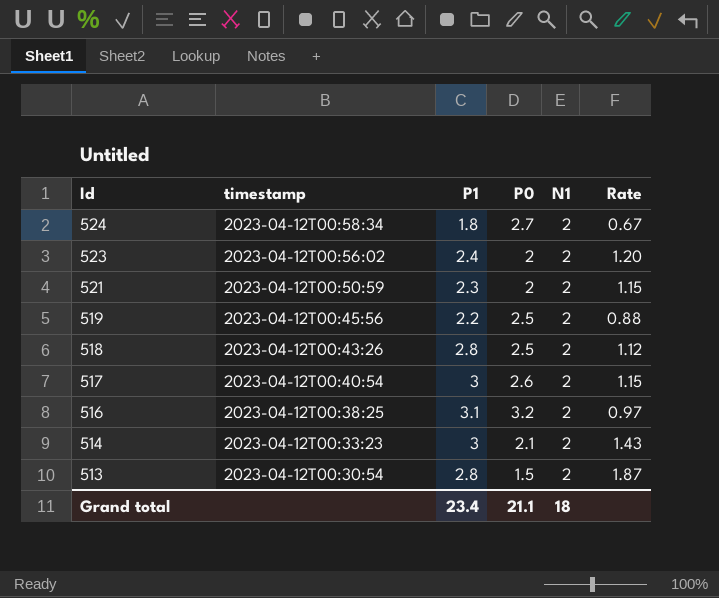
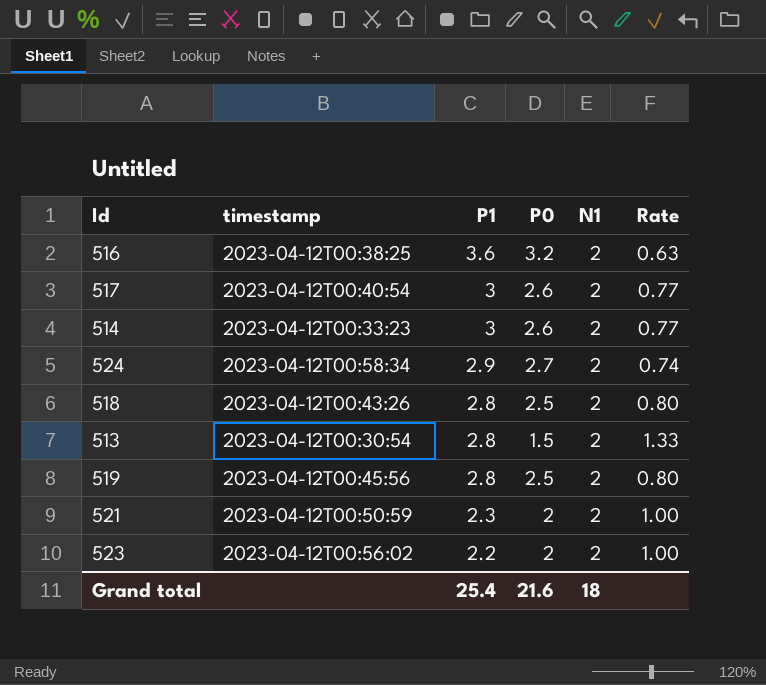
row order: Id descending -> P1 descending
column Rate | formula: [P1] / [P0] -> [N1] / [P0]
516 | P1: 3.1 -> 3.6
514 | P0: 2.1 -> 2.6
524 | P1: 1.8 -> 2.9
519 | P1: 2.2 -> 2.8
523 | P1: 2.4 -> 2.2
Grand total | P1: 23.4 -> 25.4
Grand total | P0: 21.1 -> 21.6

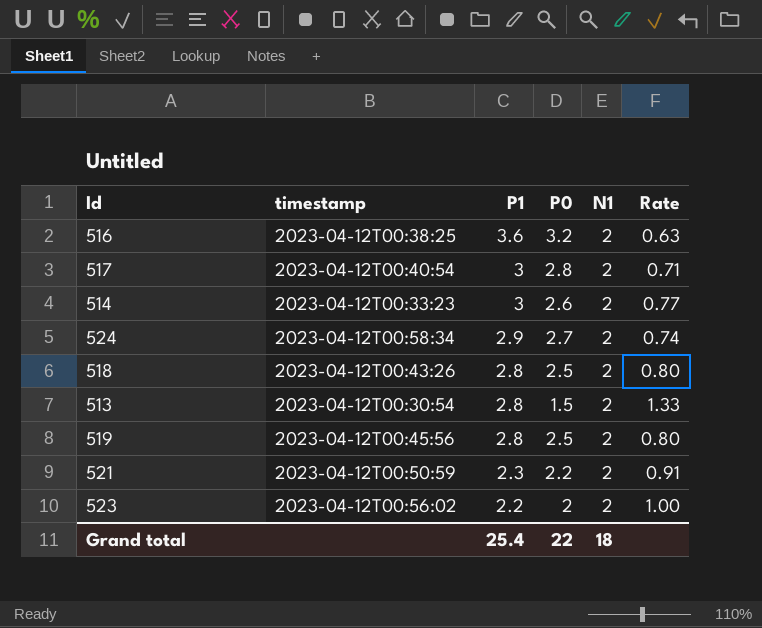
517 | P0: 2.6 -> 2.8
517 | Rate: 0.77 -> 0.71
521 | P0: 2 -> 2.2
521 | Rate: 1.00 -> 0.91
Grand total | P0: 21.6 -> 22

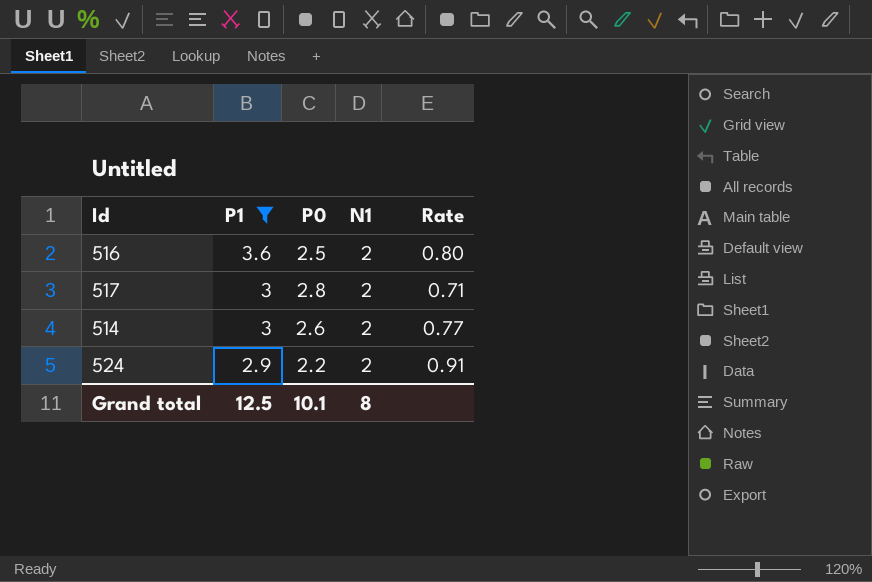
filter: none -> P1 >= 2.9
column timestamp | position: 2 -> none
516 | P0: 3.2 -> 2.5
516 | Rate: 0.63 -> 0.80
524 | P0: 2.7 -> 2.2
524 | Rate: 0.74 -> 0.91
Grand total | P1: 25.4 -> 12.5
Grand total | P0: 22 -> 10.1
Grand total | N1: 18 -> 8

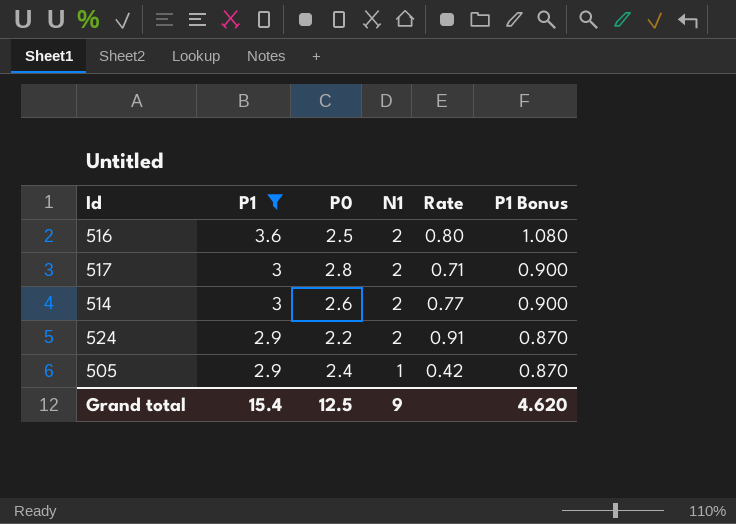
column P1 Bonus | formula: none -> [P1] * 0.3
row 505: none -> 2.9 | 2.4 | 1 | 0.42 | 0.870
Grand total | P1: 12.5 -> 15.4
Grand total | P0: 10.1 -> 12.5
Grand total | N1: 8 -> 9

